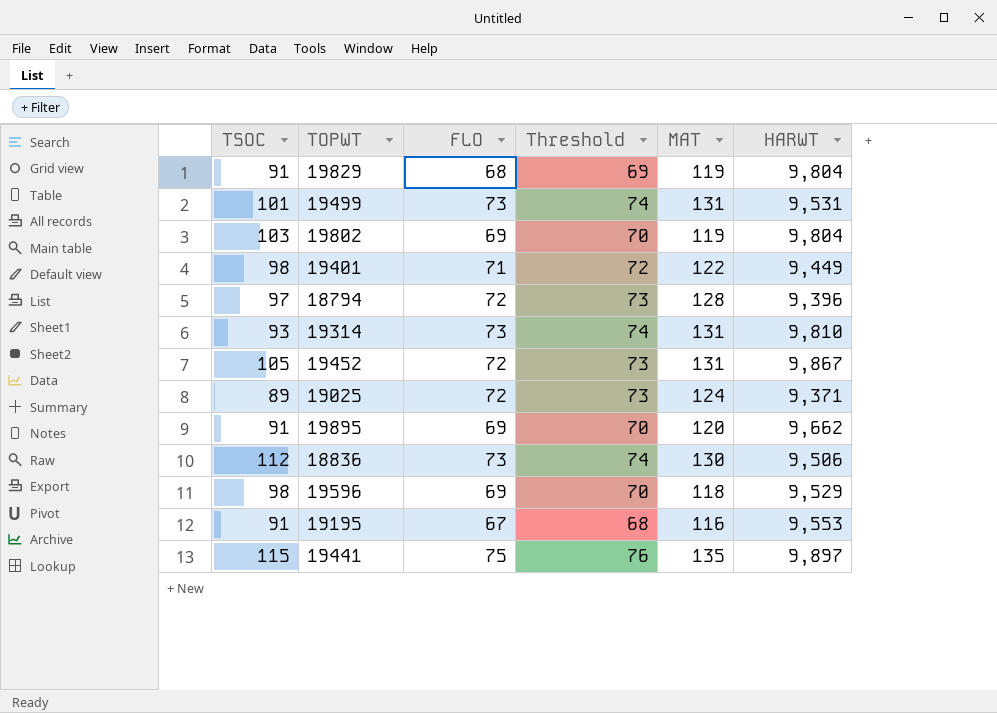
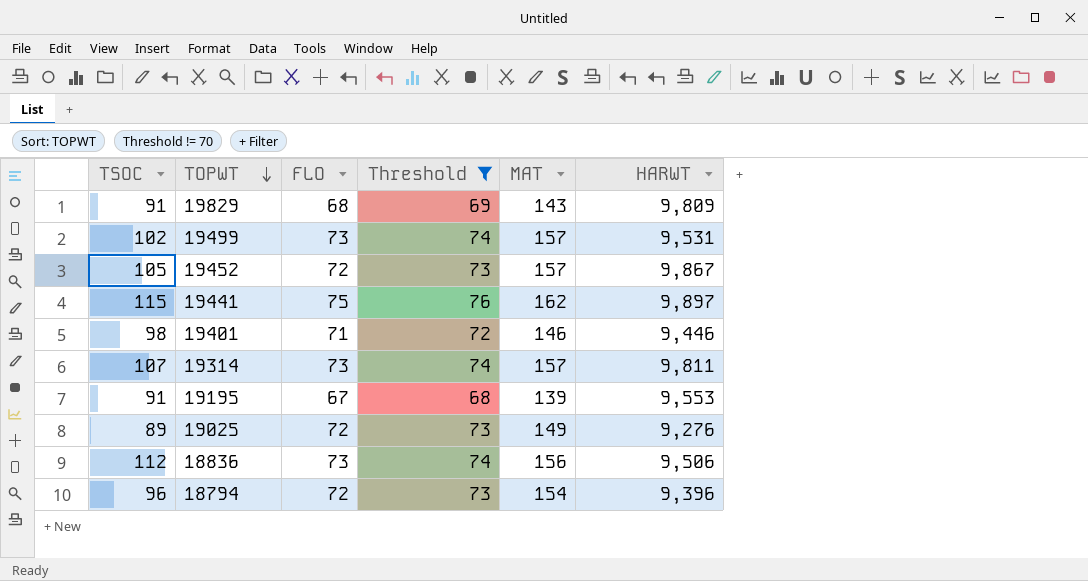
filter: none -> Threshold != 70
row order: none -> TOPWT descending
19829 | MAT: 119 -> 143
19829 | HARWT: 9,804 -> 9,809
19499 | TSOC: 101 -> 102
19499 | MAT: 131 -> 157
19452 | MAT: 131 -> 157
19441 | MAT: 135 -> 162
19401 | MAT: 122 -> 146
19401 | HARWT: 9,449 -> 9,446
19314 | TSOC: 93 -> 107
19314 | MAT: 131 -> 157
19314 | HARWT: 9,810 -> 9,811
19195 | MAT: 116 -> 139
19025 | MAT: 124 -> 149
19025 | HARWT: 9,371 -> 9,276
18836 | MAT: 130 -> 156
18794 | TSOC: 97 -> 96
18794 | MAT: 128 -> 154

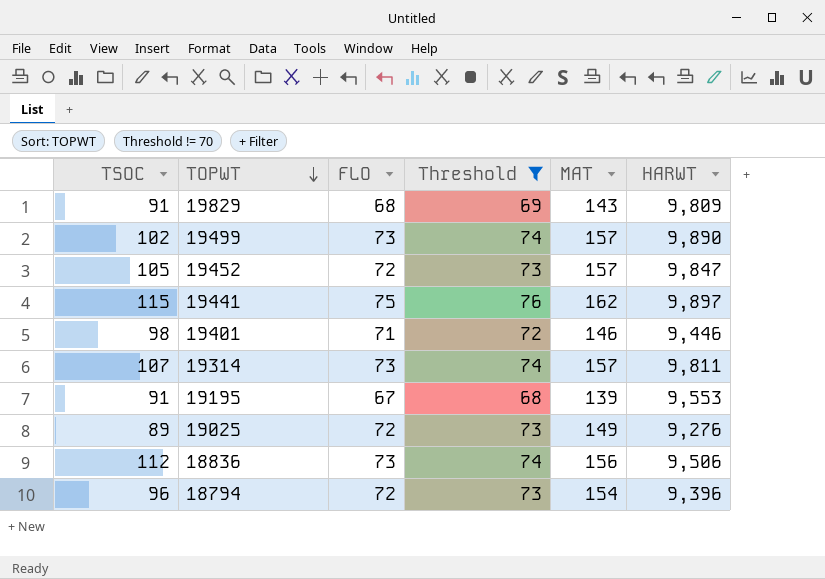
19499 | HARWT: 9,531 -> 9,890
19452 | HARWT: 9,867 -> 9,847

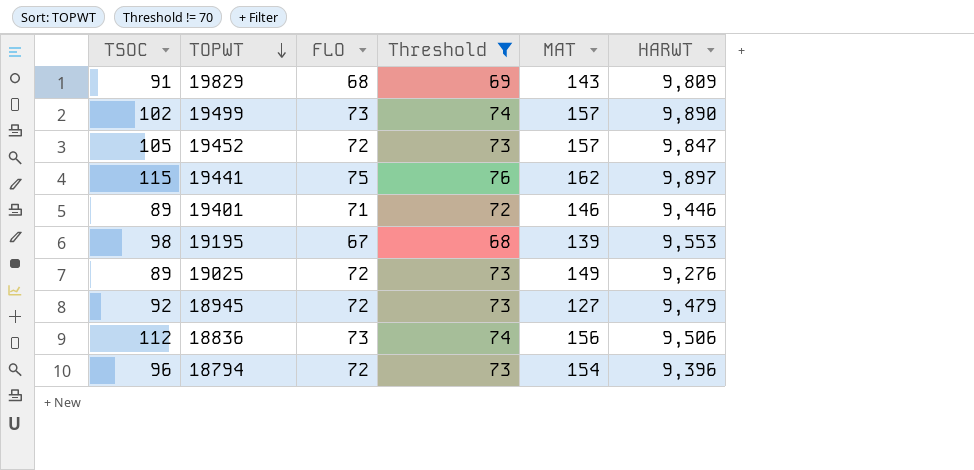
row 19314: 107 | 73 | 74 | 157 | 9,811 -> none
19401 | TSOC: 98 -> 89
19195 | TSOC: 91 -> 98
row 18945: none -> 92 | 72 | 73 | 127 | 9,479

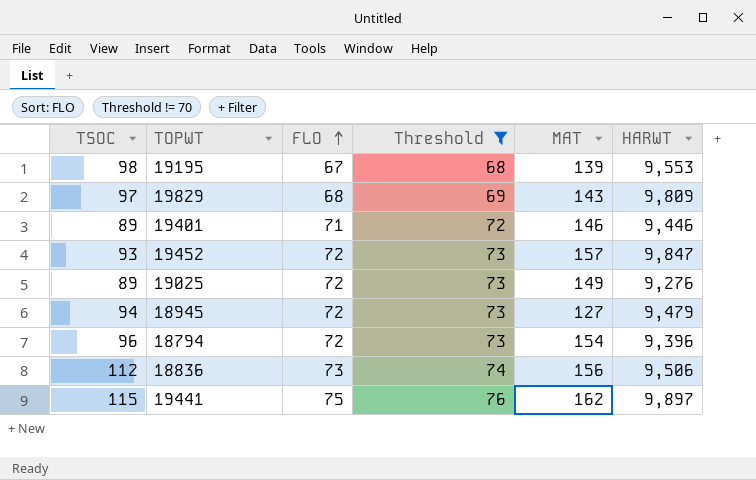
row order: TOPWT descending -> FLO ascending
row 19499: 102 | 73 | 74 | 157 | 9,890 -> none
19829 | TSOC: 91 -> 97
19452 | TSOC: 105 -> 93
18945 | TSOC: 92 -> 94

